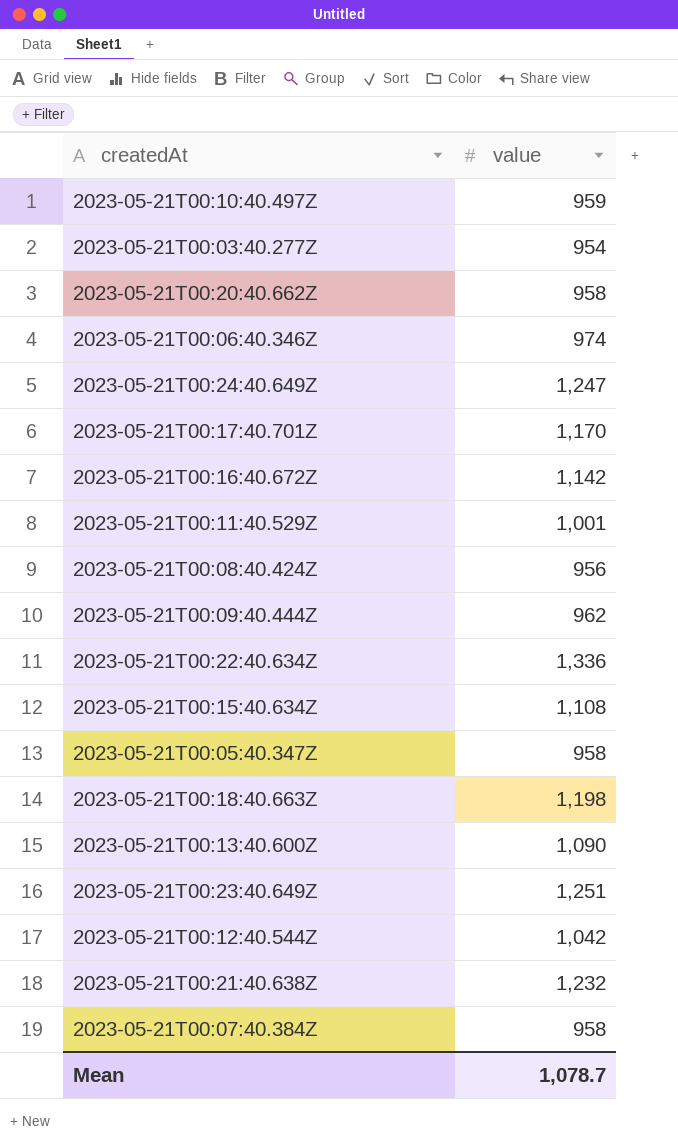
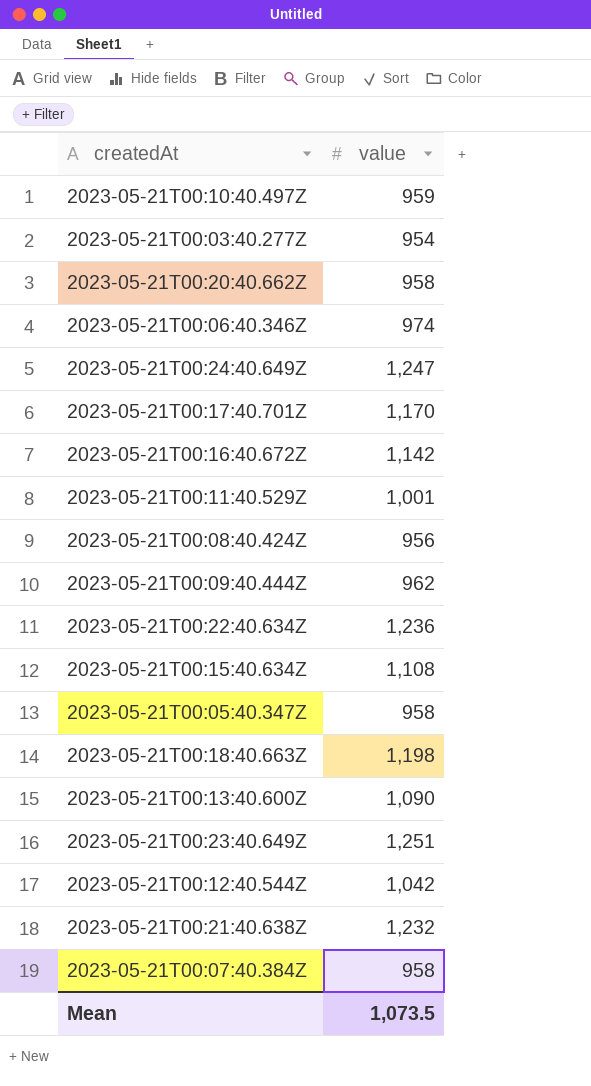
2023-05-21T00:22:40.634Z | value: 1,336 -> 1,236
Mean | value: 1,078.7 -> 1,073.5

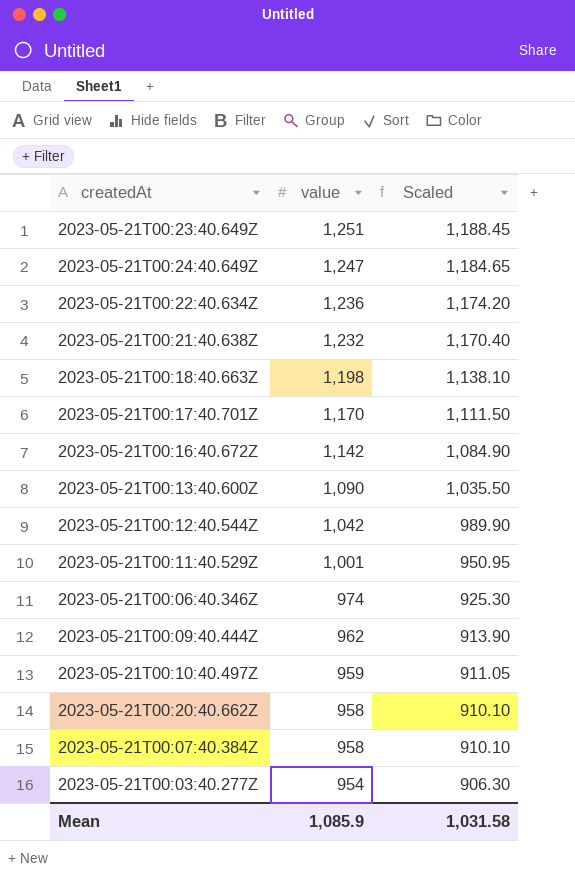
row order: none -> value descending
column Scaled | formula: none -> [value] * 0.95
row 2023-05-21T00:08:40.424Z: 956 -> none
row 2023-05-21T00:15:40.634Z: 1,108 -> none
row 2023-05-21T00:05:40.347Z: 958 -> none
Mean | value: 1,073.5 -> 1,085.9

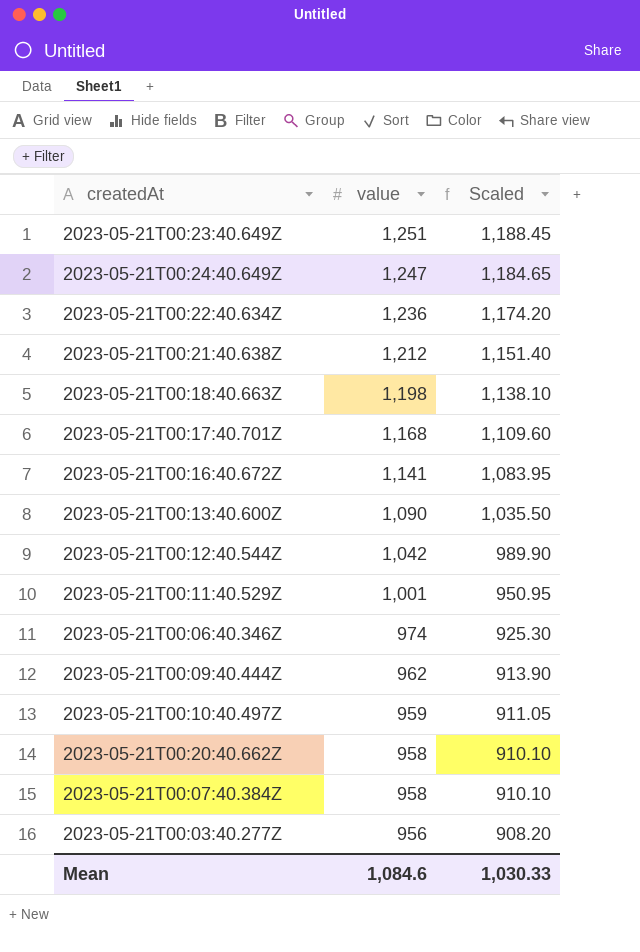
2023-05-21T00:21:40.638Z | value: 1,232 -> 1,212
2023-05-21T00:21:40.638Z | Scaled: 1,170.40 -> 1,151.40
2023-05-21T00:17:40.701Z | value: 1,170 -> 1,168
2023-05-21T00:17:40.701Z | Scaled: 1,111.50 -> 1,109.60
2023-05-21T00:16:40.672Z | value: 1,142 -> 1,141
2023-05-21T00:16:40.672Z | Scaled: 1,084.90 -> 1,083.95
2023-05-21T00:03:40.277Z | value: 954 -> 956
2023-05-21T00:03:40.277Z | Scaled: 906.30 -> 908.20
Mean | value: 1,085.9 -> 1,084.6
Mean | Scaled: 1,031.58 -> 1,030.33

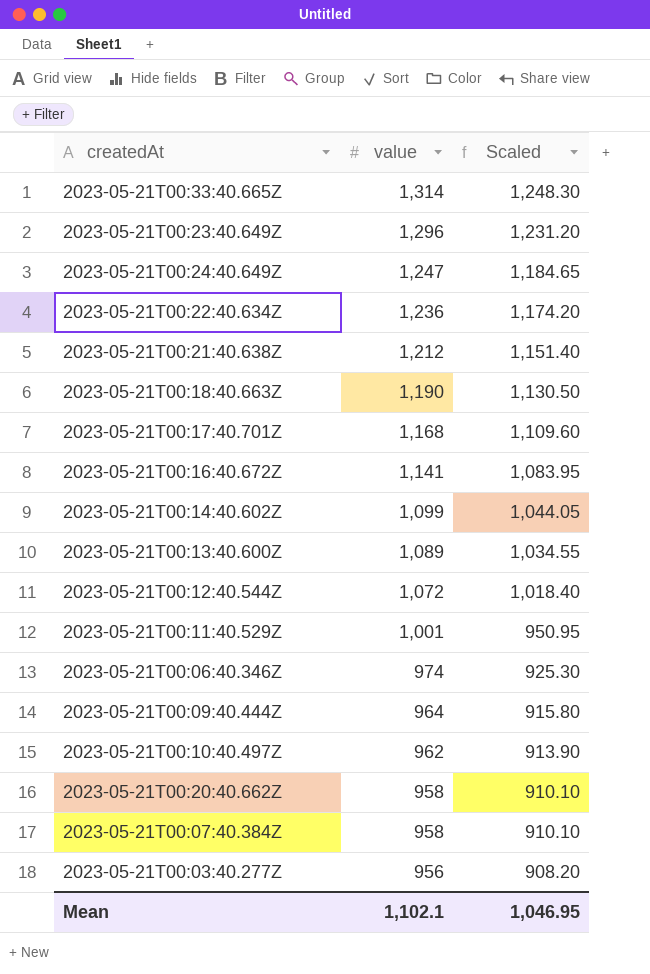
row 2023-05-21T00:33:40.665Z: none -> 1,314 | 1,248.30
2023-05-21T00:23:40.649Z | value: 1,251 -> 1,296
2023-05-21T00:23:40.649Z | Scaled: 1,188.45 -> 1,231.20
2023-05-21T00:18:40.663Z | value: 1,198 -> 1,190
2023-05-21T00:18:40.663Z | Scaled: 1,138.10 -> 1,130.50
row 2023-05-21T00:14:40.602Z: none -> 1,099 | 1,044.05
2023-05-21T00:13:40.600Z | value: 1,090 -> 1,089
2023-05-21T00:13:40.600Z | Scaled: 1,035.50 -> 1,034.55
2023-05-21T00:12:40.544Z | value: 1,042 -> 1,072
2023-05-21T00:12:40.544Z | Scaled: 989.90 -> 1,018.40
2023-05-21T00:09:40.444Z | value: 962 -> 964
2023-05-21T00:09:40.444Z | Scaled: 913.90 -> 915.80
2023-05-21T00:10:40.497Z | value: 959 -> 962
2023-05-21T00:10:40.497Z | Scaled: 911.05 -> 913.90
Mean | value: 1,084.6 -> 1,102.1
Mean | Scaled: 1,030.33 -> 1,046.95

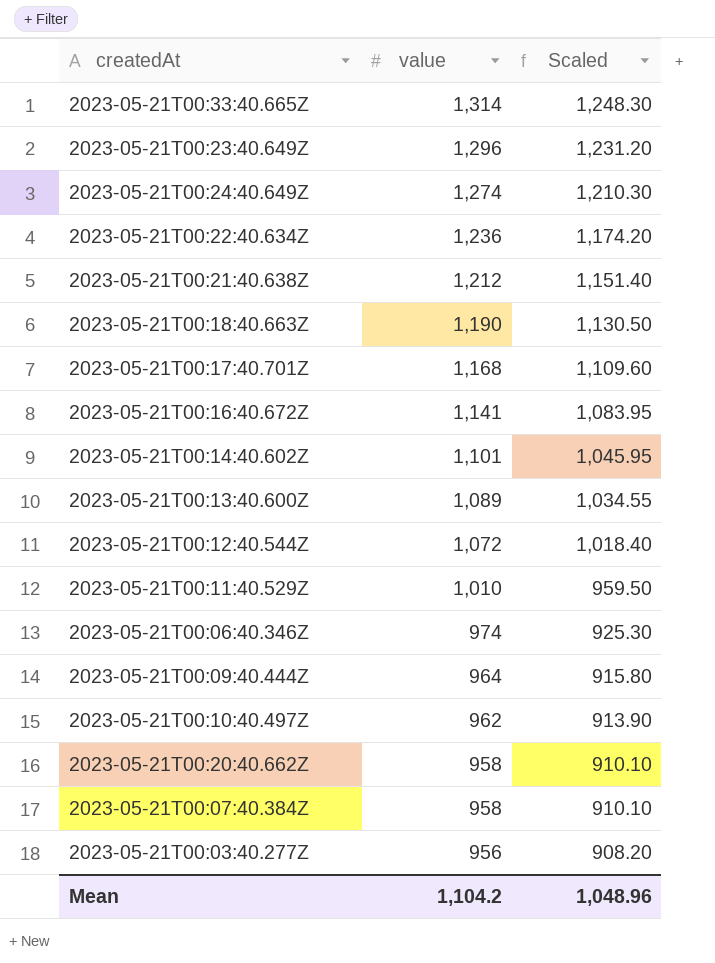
2023-05-21T00:24:40.649Z | value: 1,247 -> 1,274
2023-05-21T00:24:40.649Z | Scaled: 1,184.65 -> 1,210.30
2023-05-21T00:14:40.602Z | value: 1,099 -> 1,101
2023-05-21T00:14:40.602Z | Scaled: 1,044.05 -> 1,045.95
2023-05-21T00:11:40.529Z | value: 1,001 -> 1,010
2023-05-21T00:11:40.529Z | Scaled: 950.95 -> 959.50
Mean | value: 1,102.1 -> 1,104.2
Mean | Scaled: 1,046.95 -> 1,048.96

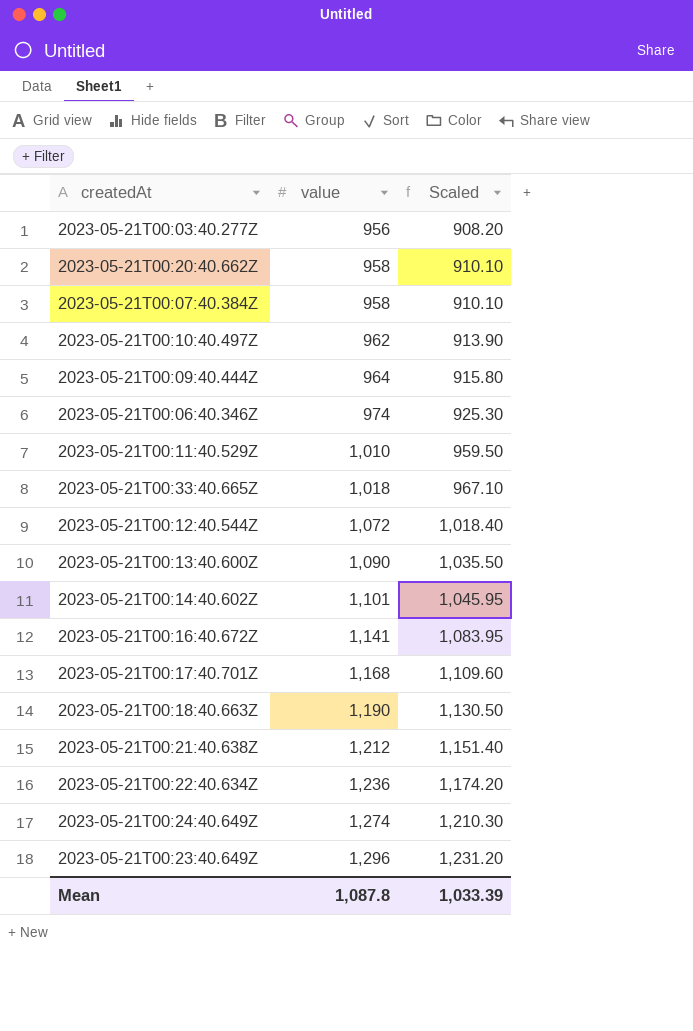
row order: value descending -> value ascending
2023-05-21T00:33:40.665Z | value: 1,314 -> 1,018
2023-05-21T00:33:40.665Z | Scaled: 1,248.30 -> 967.10
2023-05-21T00:13:40.600Z | value: 1,089 -> 1,090
2023-05-21T00:13:40.600Z | Scaled: 1,034.55 -> 1,035.50
Mean | value: 1,104.2 -> 1,087.8
Mean | Scaled: 1,048.96 -> 1,033.39

